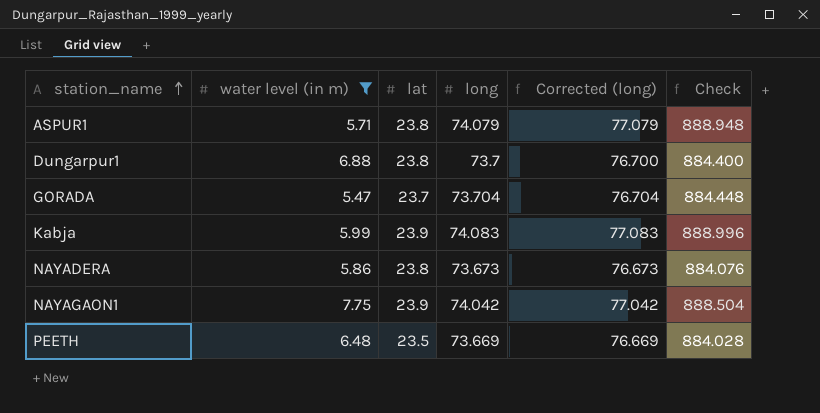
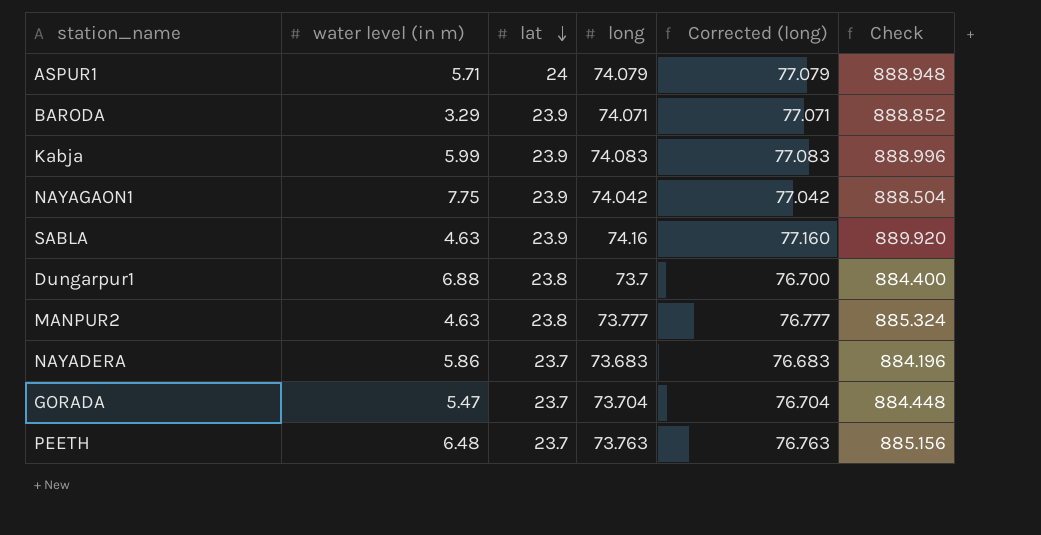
filter: water level (in m) >= 5.47 -> none
row order: station_name ascending -> lat descending
ASPUR1 | lat: 23.8 -> 24
NAYADERA | lat: 23.8 -> 23.7
NAYADERA | long: 73.673 -> 73.683
NAYADERA | Corrected (long): 76.673 -> 76.683
NAYADERA | Check: 884.076 -> 884.196
PEETH | lat: 23.5 -> 23.7
PEETH | long: 73.669 -> 73.763
PEETH | Corrected (long): 76.669 -> 76.763
PEETH | Check: 884.028 -> 885.156

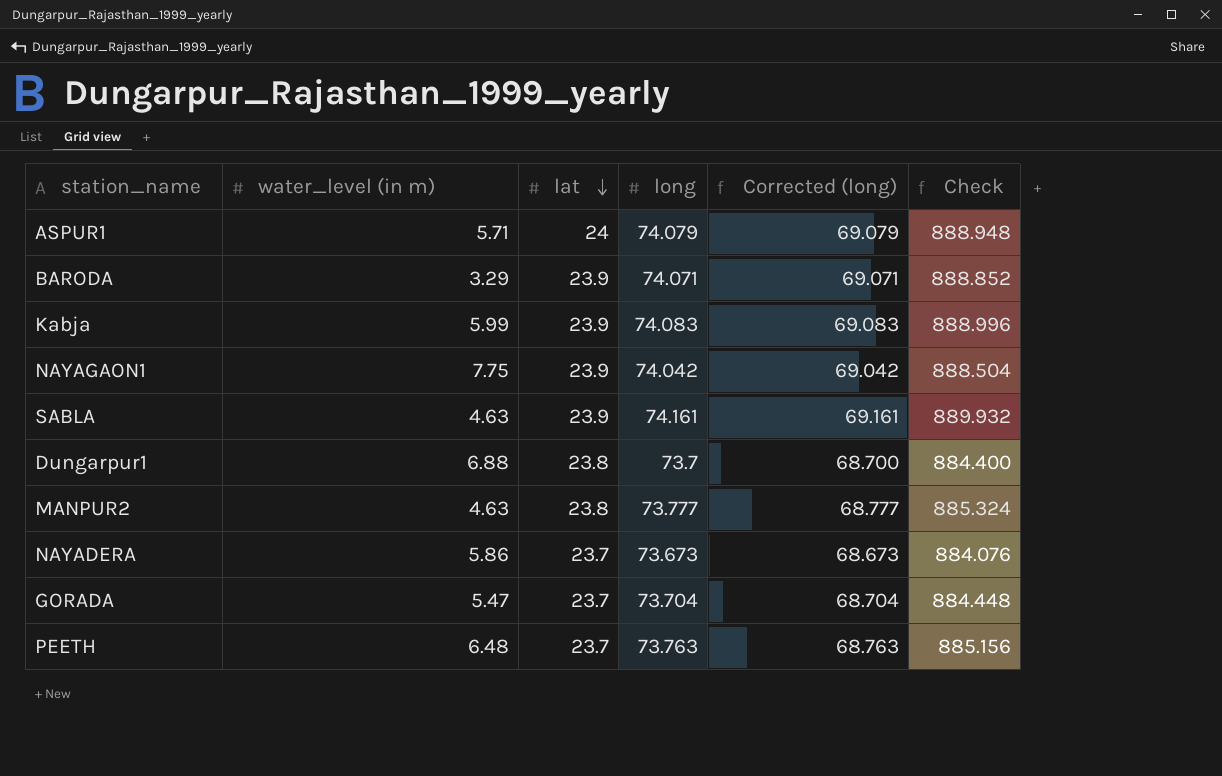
column name: water level (in m) -> water_level (in m)
column Corrected (long) | formula: [long] + 3 -> [long] - 5
SABLA | long: 74.16 -> 74.161
SABLA | Check: 889.920 -> 889.932
NAYADERA | long: 73.683 -> 73.673
NAYADERA | Check: 884.196 -> 884.076

